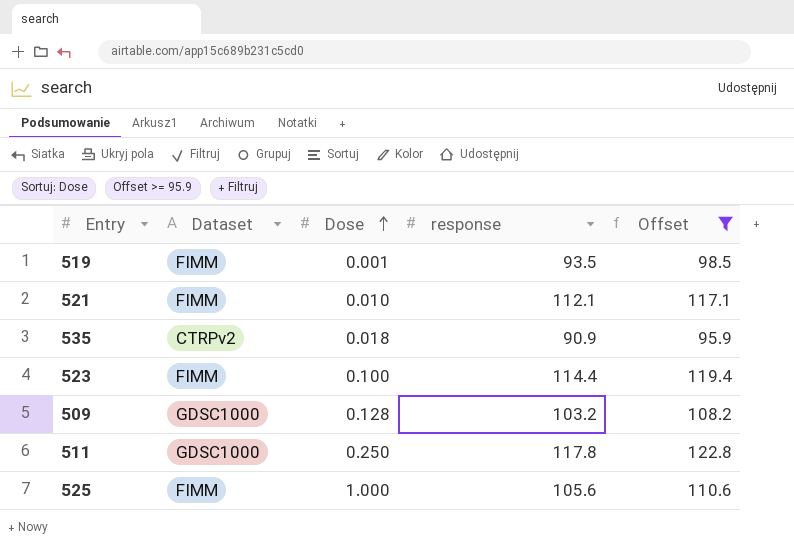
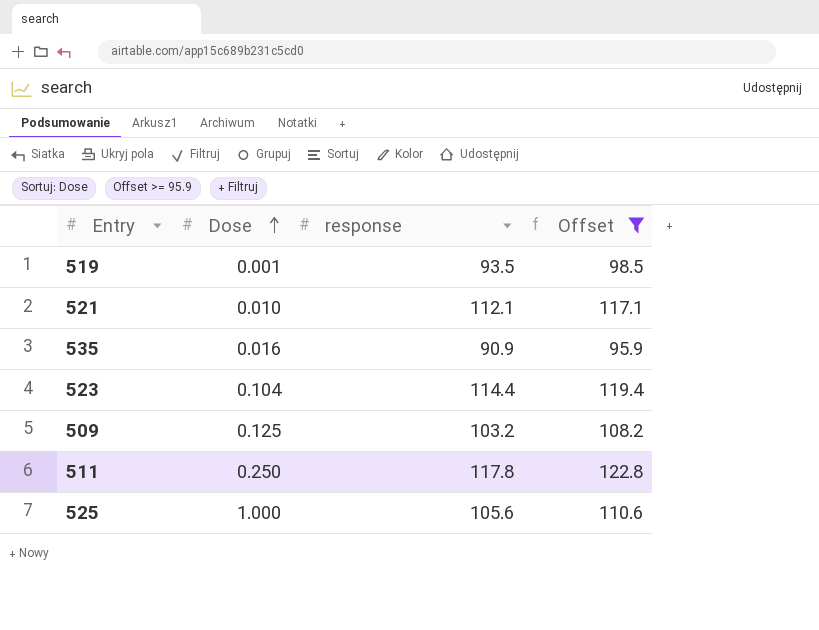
column Dataset | position: 2 -> none
535 | Dose: 0.018 -> 0.016
523 | Dose: 0.100 -> 0.104
509 | Dose: 0.128 -> 0.125

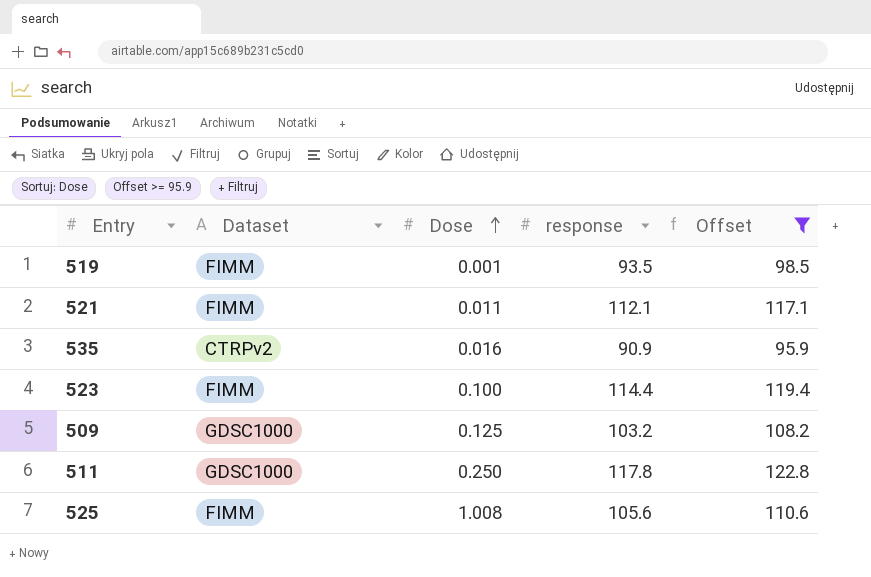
column Dataset | position: none -> 2
521 | Dose: 0.010 -> 0.011
523 | Dose: 0.104 -> 0.100
525 | Dose: 1.000 -> 1.008

